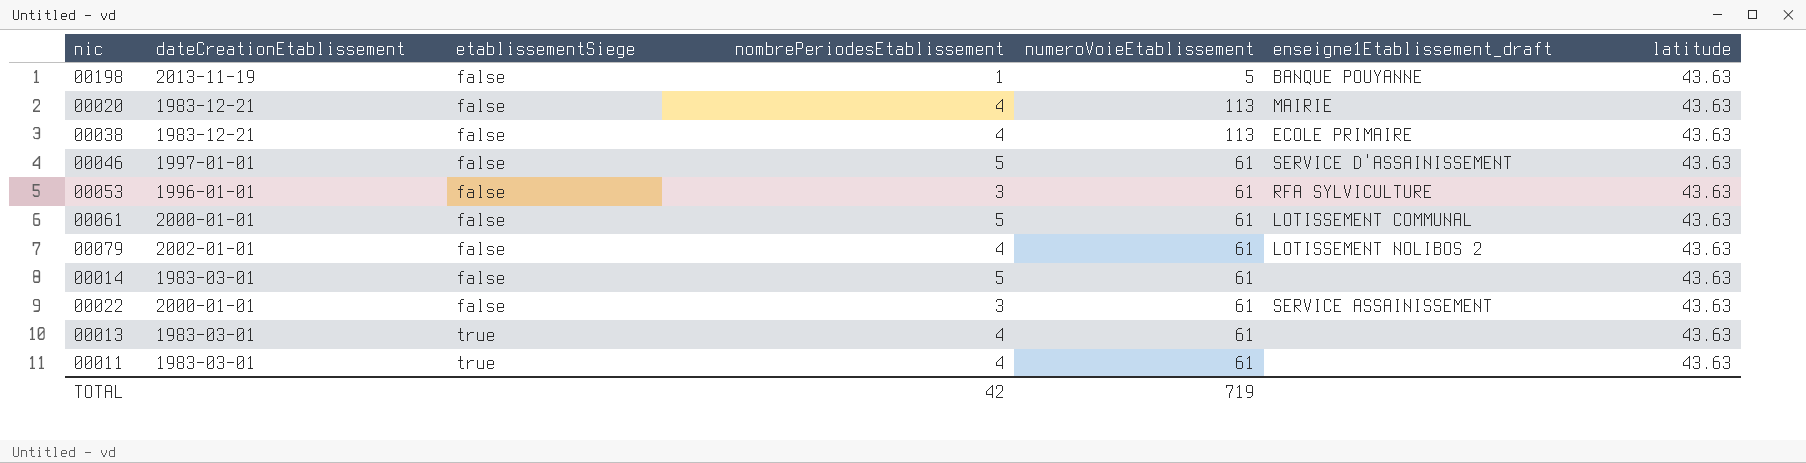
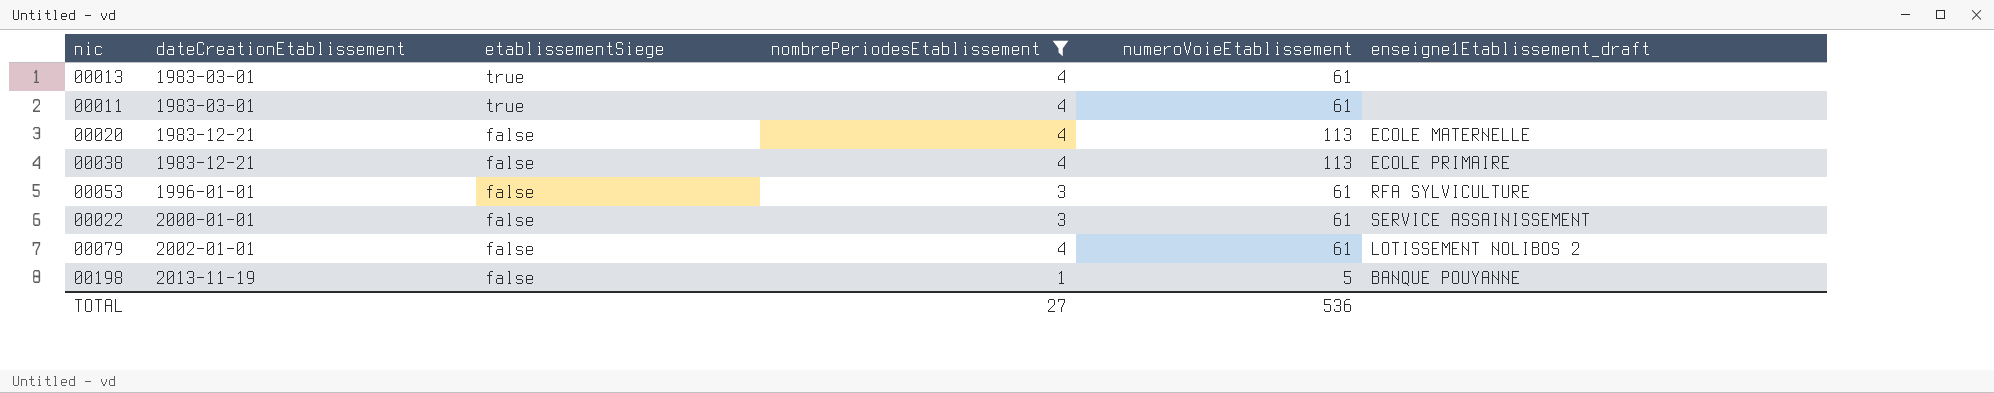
filter: none -> nombrePeriodesEtablissement != 5
row order: etablissementSiege ascending -> dateCreationEtablissement ascending
column latitude | position: 7 -> none
00020 | enseigne1Etablissement_draft: MAIRIE -> ECOLE MATERNELLE
TOTAL | nombrePeriodesEtablissement: 42 -> 27
TOTAL | numeroVoieEtablissement: 719 -> 536

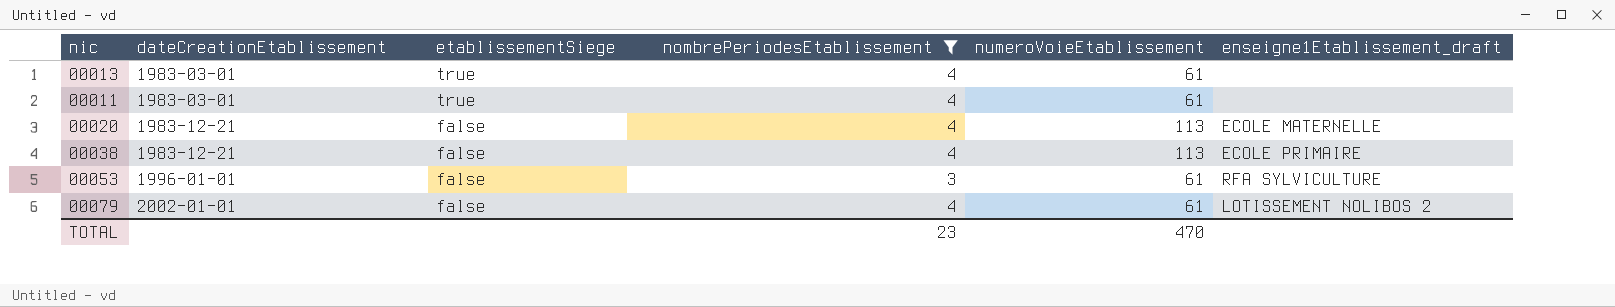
row 00022: 2000-01-01 | false | 3 | 61 | SERVICE ASSAINISSEMENT -> none
row 00198: 2013-11-19 | false | 1 | 5 | BANQUE POUYANNE -> none
TOTAL | nombrePeriodesEtablissement: 27 -> 23
TOTAL | numeroVoieEtablissement: 536 -> 470

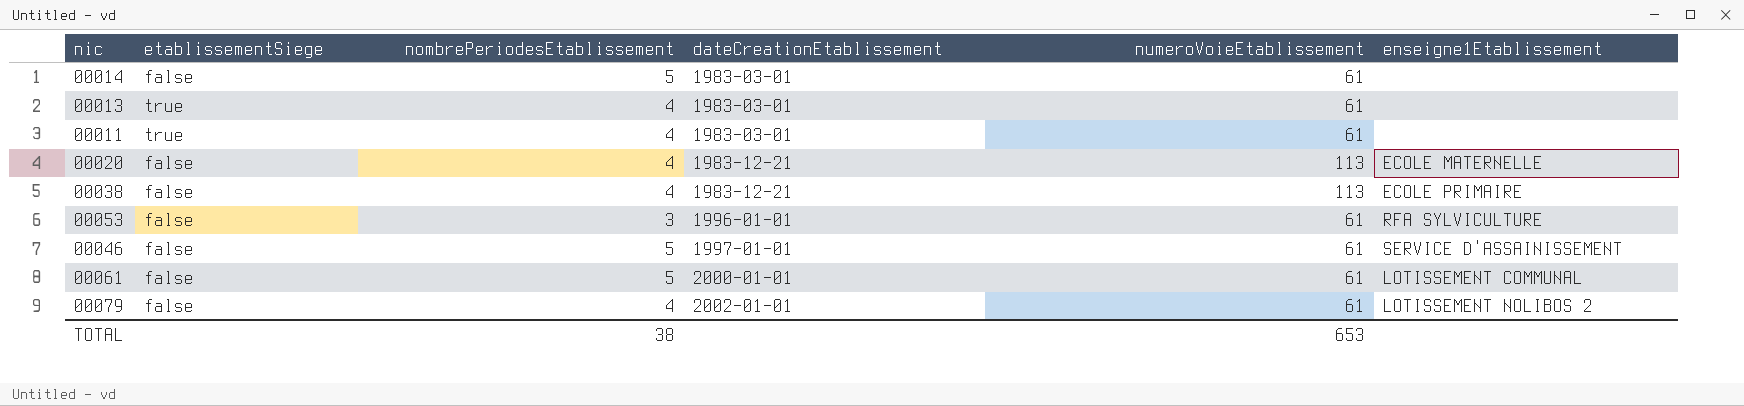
filter: nombrePeriodesEtablissement != 5 -> none
column dateCreationEtablissement | position: 2 -> 4
column name: enseigne1Etablissement_draft -> enseigne1Etablissement
TOTAL | nombrePeriodesEtablissement: 23 -> 38
TOTAL | numeroVoieEtablissement: 470 -> 653

